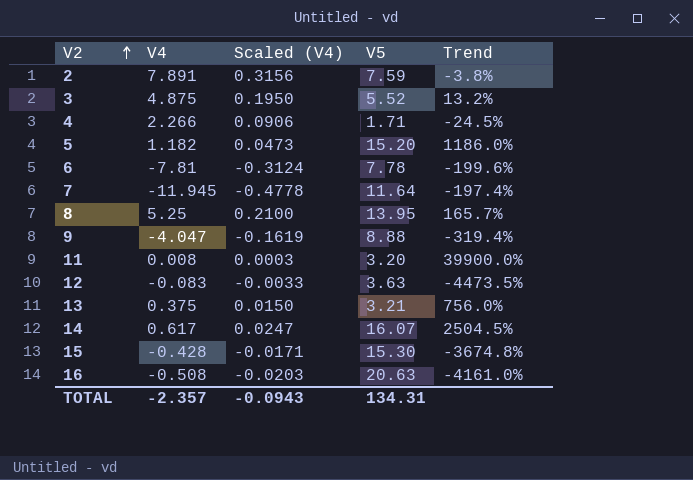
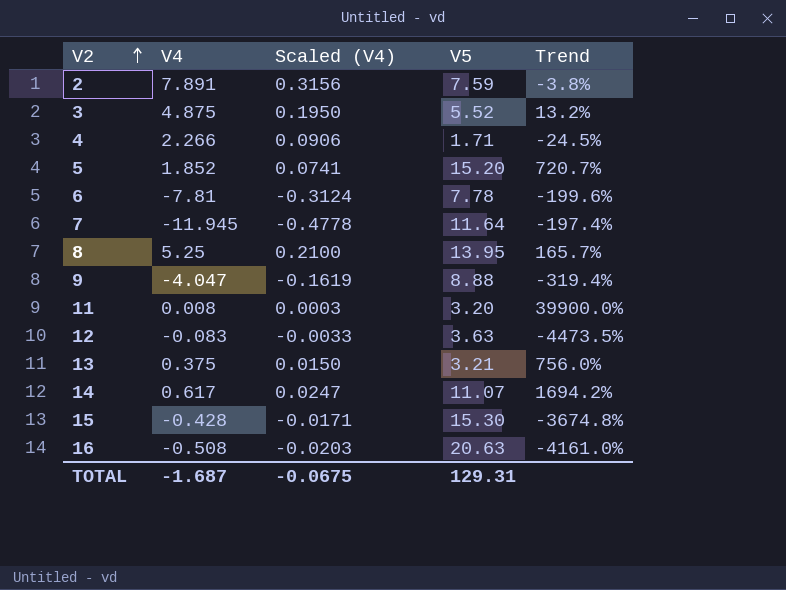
5 | V4: 1.182 -> 1.852
5 | Scaled (V4): 0.0473 -> 0.0741
5 | Trend: 1186.0% -> 720.7%
14 | V5: 16.07 -> 11.07
14 | Trend: 2504.5% -> 1694.2%
TOTAL | V4: -2.357 -> -1.687
TOTAL | Scaled (V4): -0.0943 -> -0.0675
TOTAL | V5: 134.31 -> 129.31

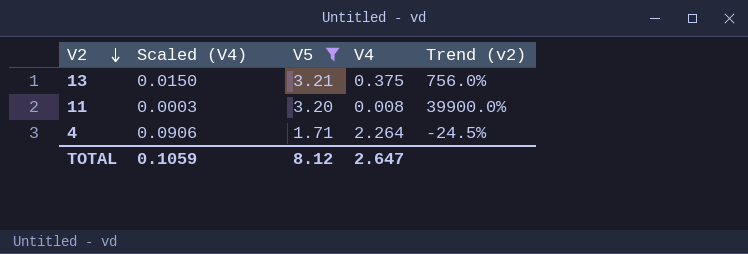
filter: none -> V5 <= 3.21
row order: V2 ascending -> V2 descending
column V4 | position: 2 -> 4
column name: Trend -> Trend (v2)
4 | V4: 2.266 -> 2.264
TOTAL | Scaled (V4): -0.0675 -> 0.1059
TOTAL | V5: 129.31 -> 8.12
TOTAL | V4: -1.687 -> 2.647

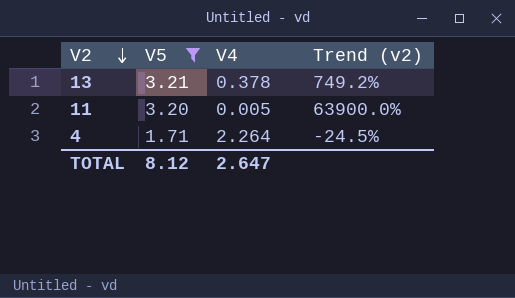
column Scaled (V4) | formula: [V4] * 0.04 -> none
13 | V4: 0.375 -> 0.378
13 | Trend (v2): 756.0% -> 749.2%
11 | V4: 0.008 -> 0.005
11 | Trend (v2): 39900.0% -> 63900.0%

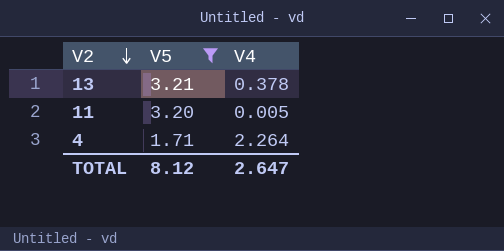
column Trend (v2) | formula: ([V5] - [V4]) / [V4] -> none

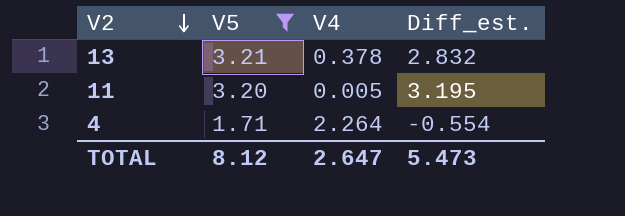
column Diff_est. | formula: none -> [V5] - [V4]

